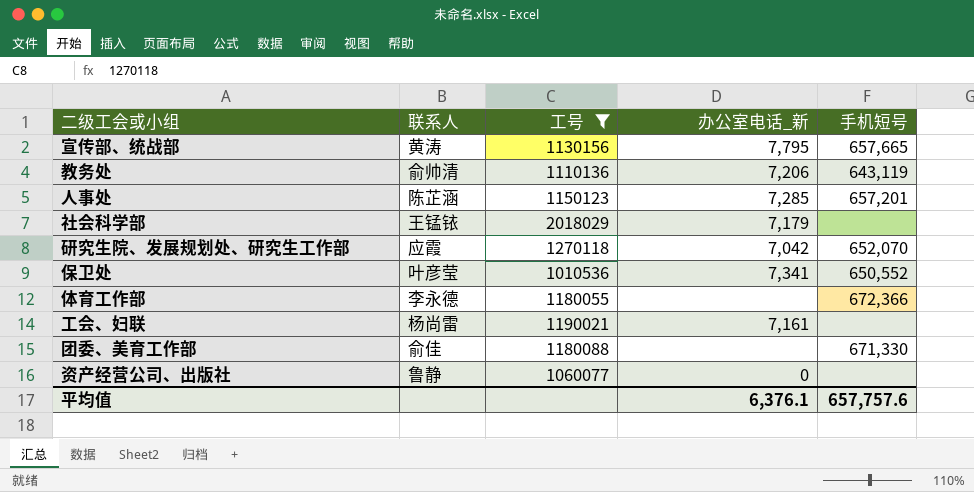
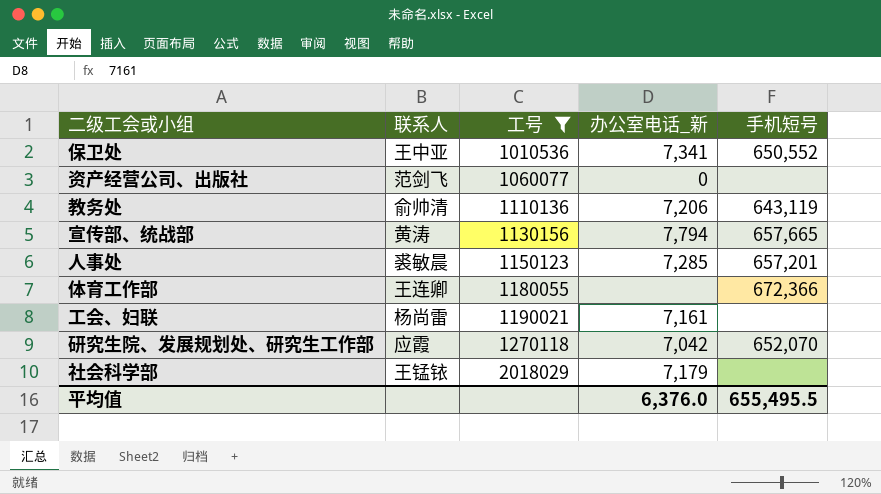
row order: none -> 工号 ascending
row 团委、美育工作部: 俞佳 | 1180088 | none | 671,330 -> none
保卫处 | 联系人: 叶彦莹 -> 王中亚
资产经营公司、出版社 | 联系人: 鲁静 -> 范剑飞
宣传部、统战部 | 办公室电话_新: 7,795 -> 7,794
人事处 | 联系人: 陈芷涵 -> 裘敏晨
体育工作部 | 联系人: 李永德 -> 王连卿
平均值 | 办公室电话_新: 6,376.1 -> 6,376.0
平均值 | 手机短号: 657,757.6 -> 655,495.5

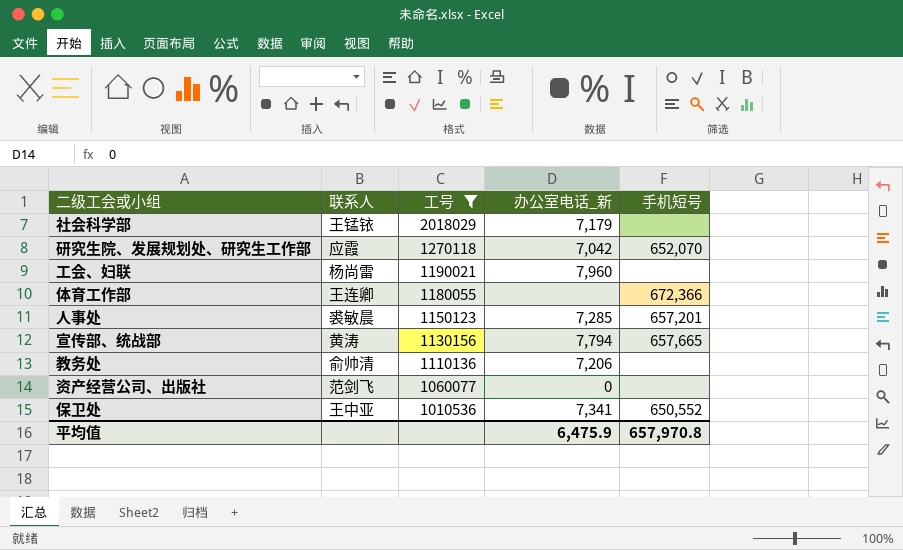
row order: 工号 ascending -> 工号 descending
工会、妇联 | 办公室电话_新: 7,161 -> 7,960
教务处 | 手机短号: 643,119 -> none
平均值 | 办公室电话_新: 6,376.0 -> 6,475.9
平均值 | 手机短号: 655,495.5 -> 657,970.8

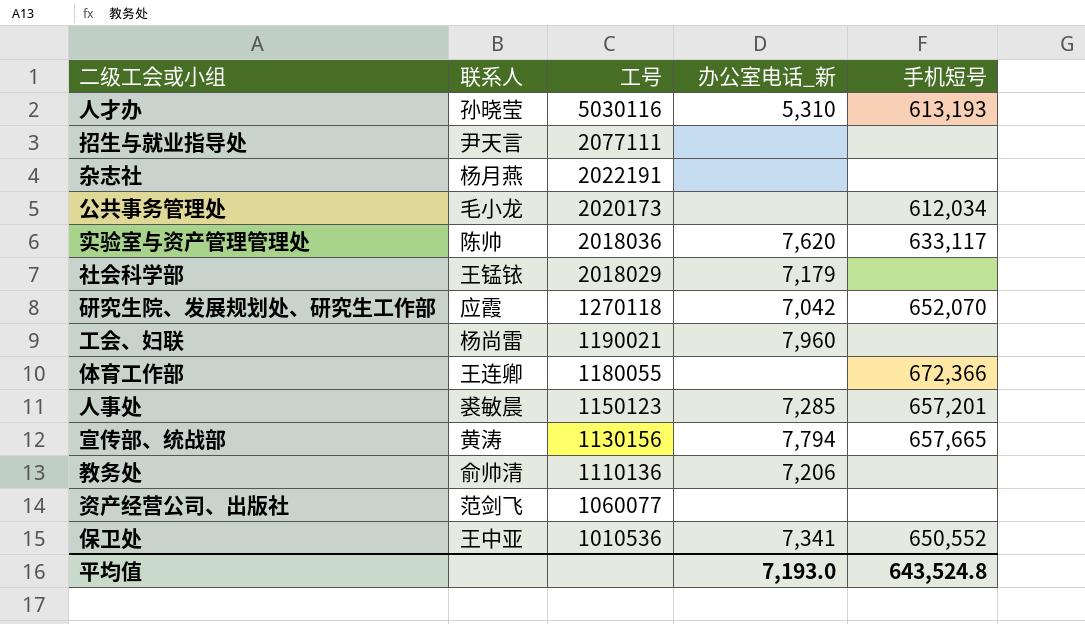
filter: 工号 <= 2018029 -> none
资产经营公司、出版社 | 办公室电话_新: 0 -> none
平均值 | 办公室电话_新: 6,475.9 -> 7,193.0
平均值 | 手机短号: 657,970.8 -> 643,524.8

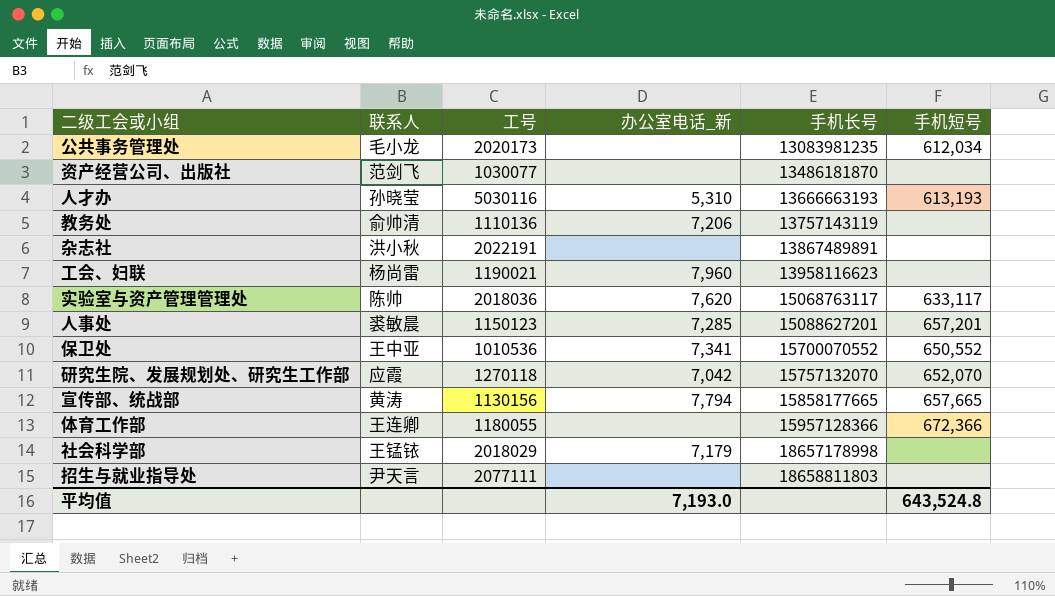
row order: 工号 descending -> 手机长号 ascending
column 手机长号 | position: none -> 5
资产经营公司、出版社 | 工号: 1060077 -> 1030077
杂志社 | 联系人: 杨月燕 -> 洪小秋

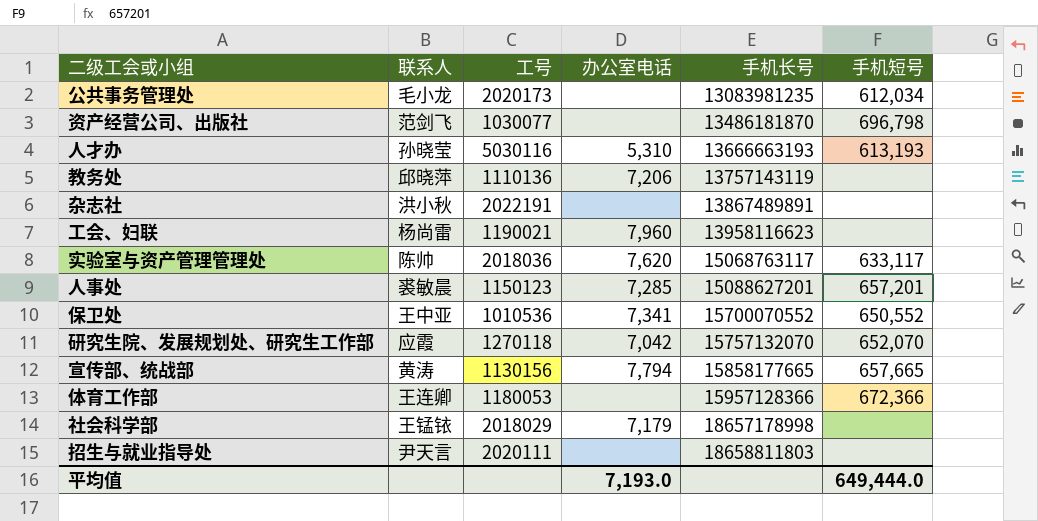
column name: 办公室电话_新 -> 办公室电话
资产经营公司、出版社 | 手机短号: none -> 696,798
教务处 | 联系人: 俞帅清 -> 邱晓萍
体育工作部 | 工号: 1180055 -> 1180053
招生与就业指导处 | 工号: 2077111 -> 2020111
平均值 | 手机短号: 643,524.8 -> 649,444.0

